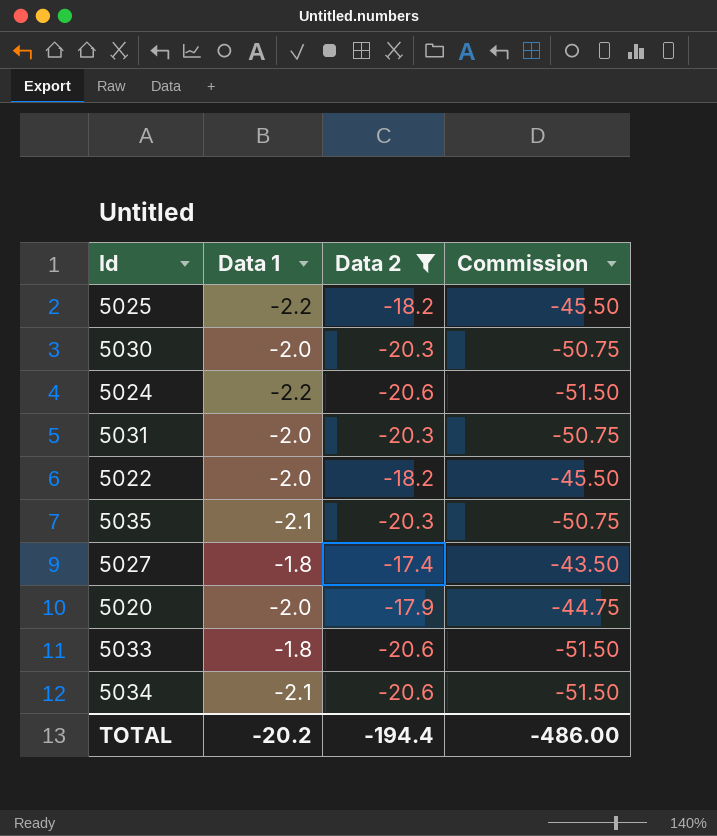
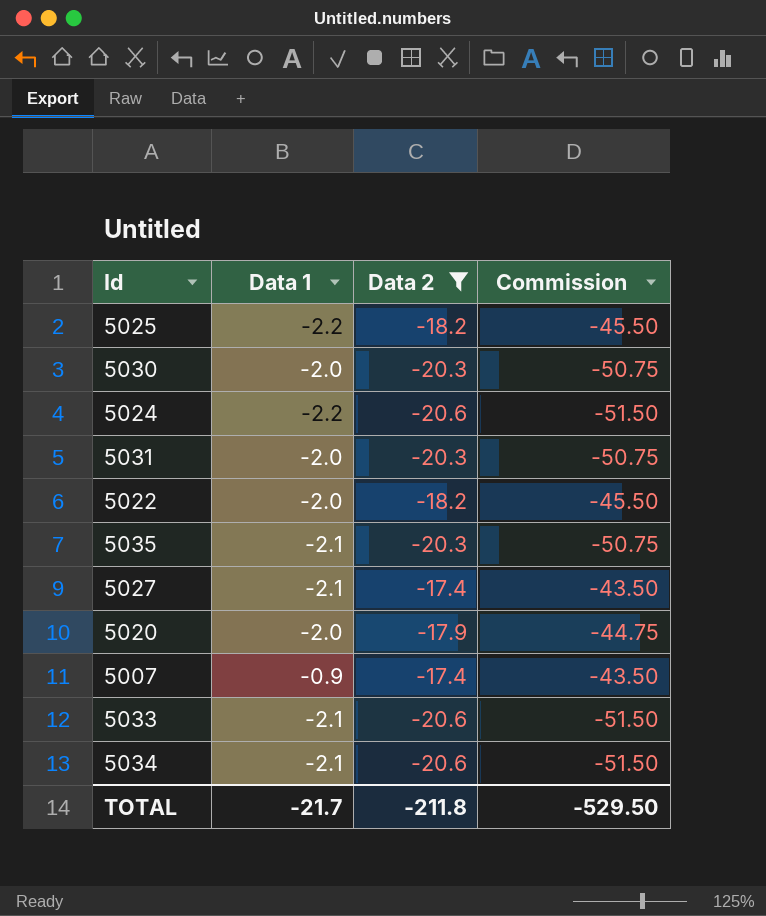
5027 | Data 1: -1.8 -> -2.1
row 5007: none -> -0.9 | -17.4 | -43.50
5033 | Data 1: -1.8 -> -2.1
TOTAL | Data 1: -20.2 -> -21.7
TOTAL | Data 2: -194.4 -> -211.8
TOTAL | Commission: -486.00 -> -529.50

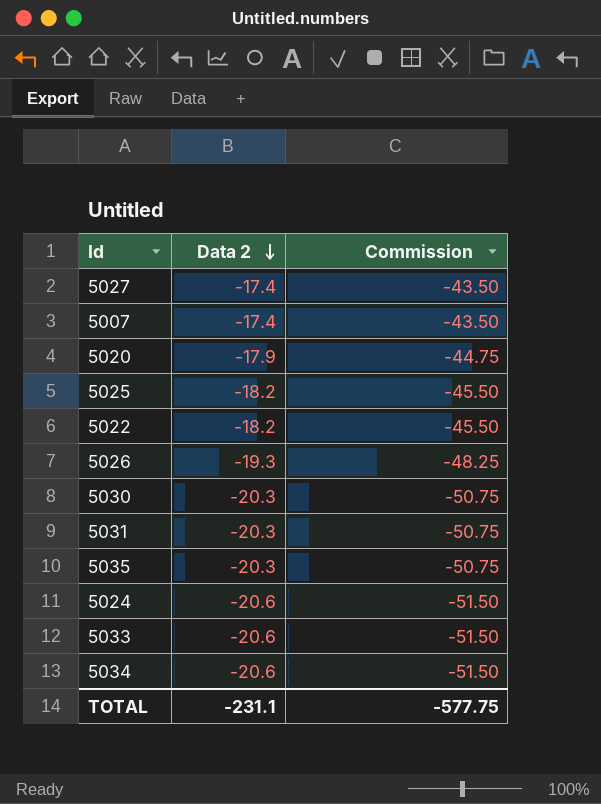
filter: Data 2 != -19.3 -> none
row order: none -> Data 2 descending
column Data 1 | position: 2 -> none
TOTAL | Data 2: -211.8 -> -231.1
TOTAL | Commission: -529.50 -> -577.75

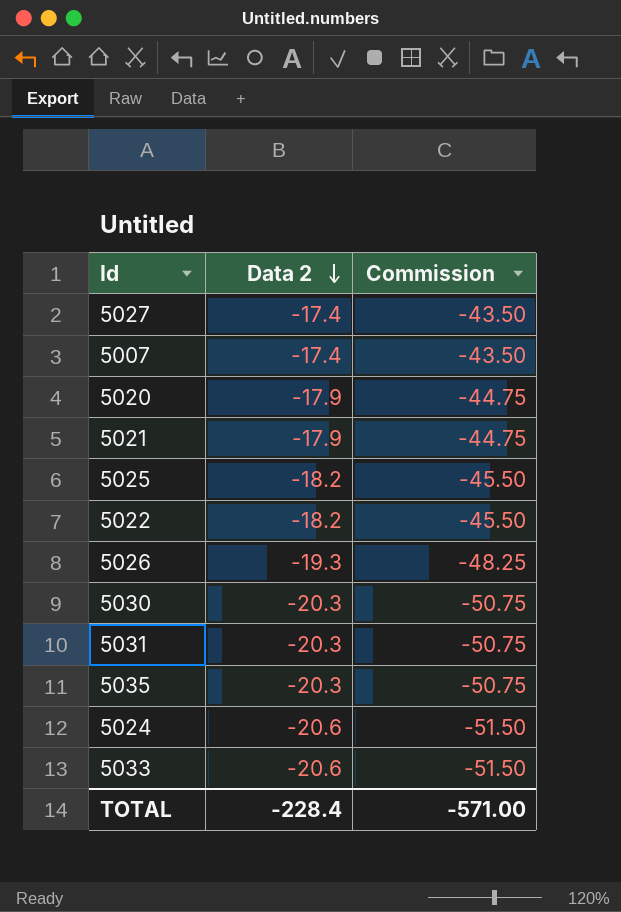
row 5034: -20.6 | -51.50 -> none
row 5021: none -> -17.9 | -44.75
TOTAL | Data 2: -231.1 -> -228.4
TOTAL | Commission: -577.75 -> -571.00

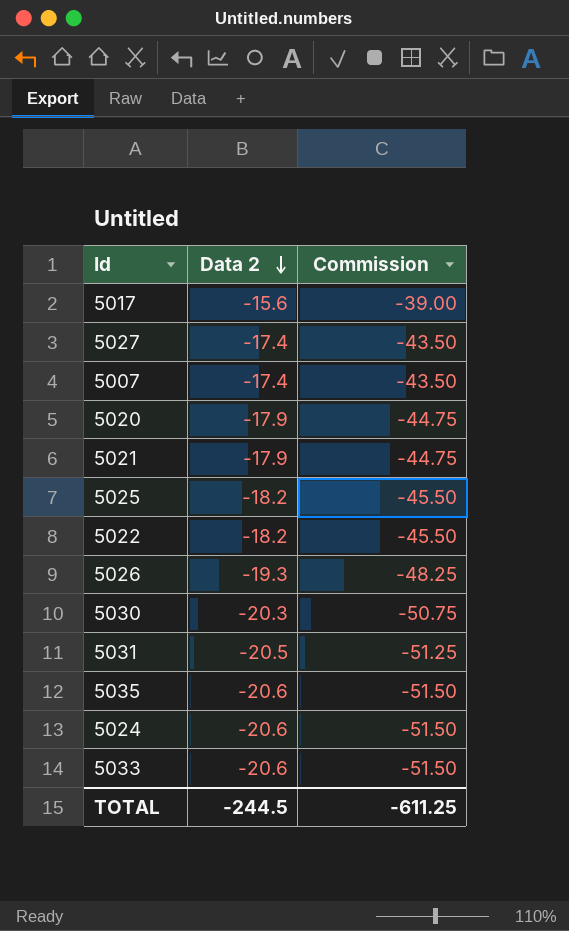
row 5017: none -> -15.6 | -39.00
5031 | Data 2: -20.3 -> -20.5
5031 | Commission: -50.75 -> -51.25
5035 | Data 2: -20.3 -> -20.6
5035 | Commission: -50.75 -> -51.50
TOTAL | Data 2: -228.4 -> -244.5
TOTAL | Commission: -571.00 -> -611.25

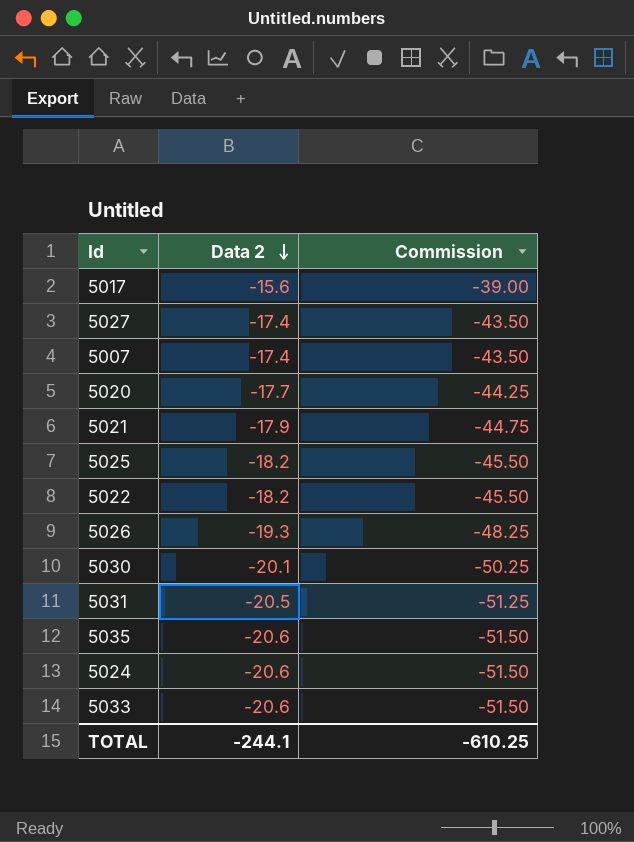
5020 | Data 2: -17.9 -> -17.7
5020 | Commission: -44.75 -> -44.25
5030 | Data 2: -20.3 -> -20.1
5030 | Commission: -50.75 -> -50.25
TOTAL | Data 2: -244.5 -> -244.1
TOTAL | Commission: -611.25 -> -610.25

